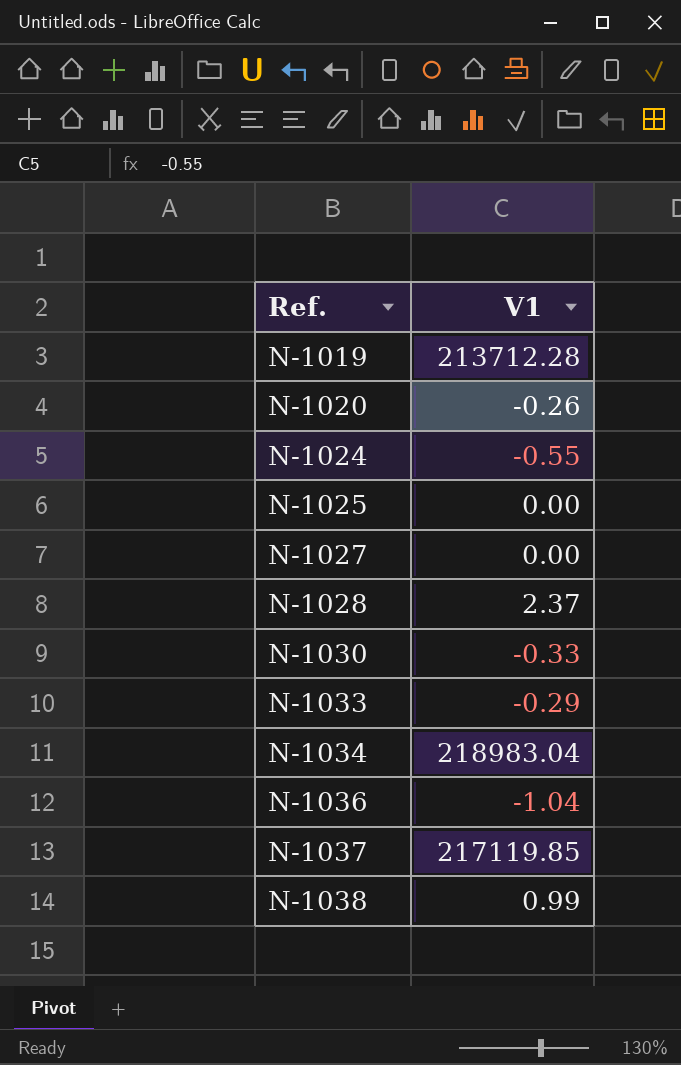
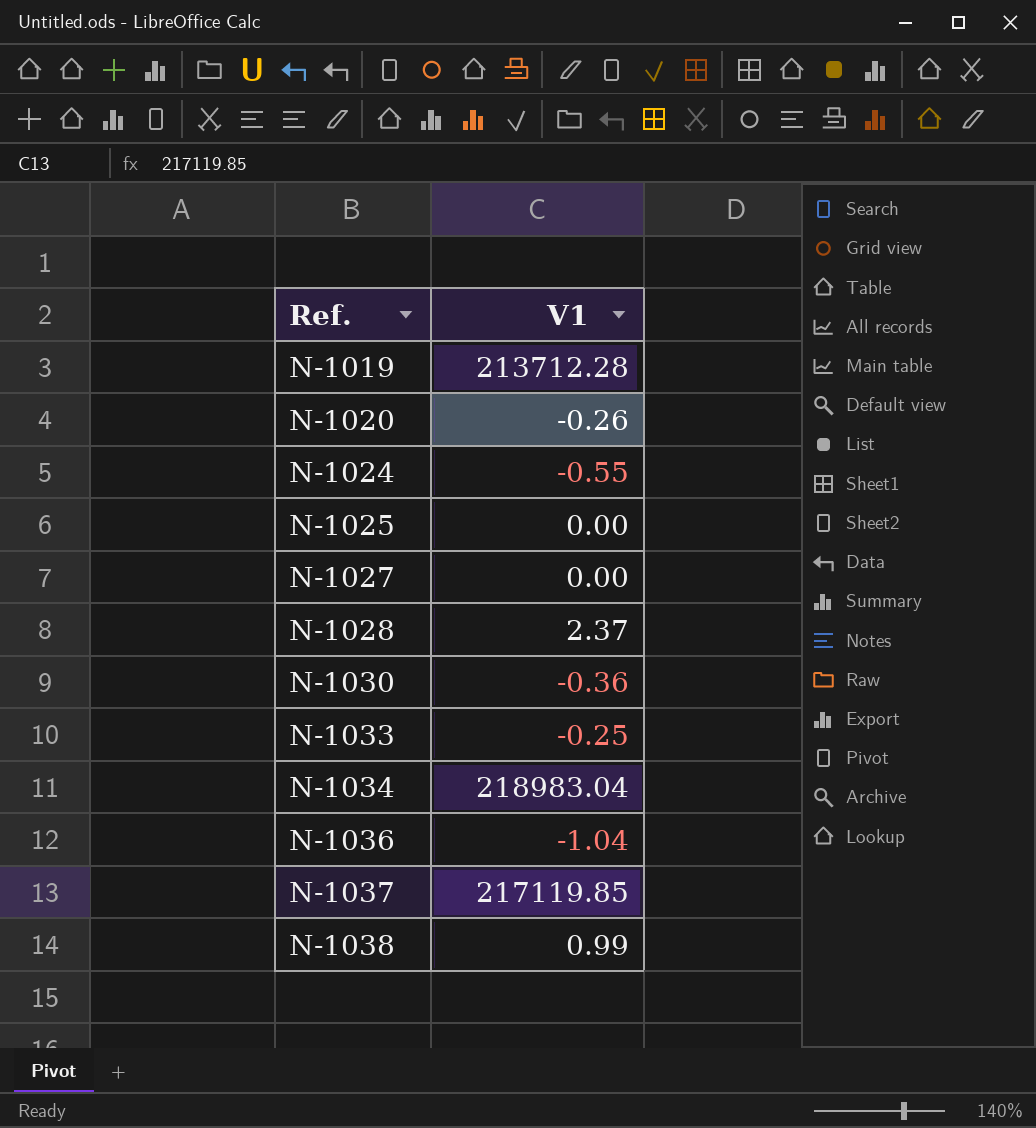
N-1030 | V1: -0.33 -> -0.36
N-1033 | V1: -0.29 -> -0.25

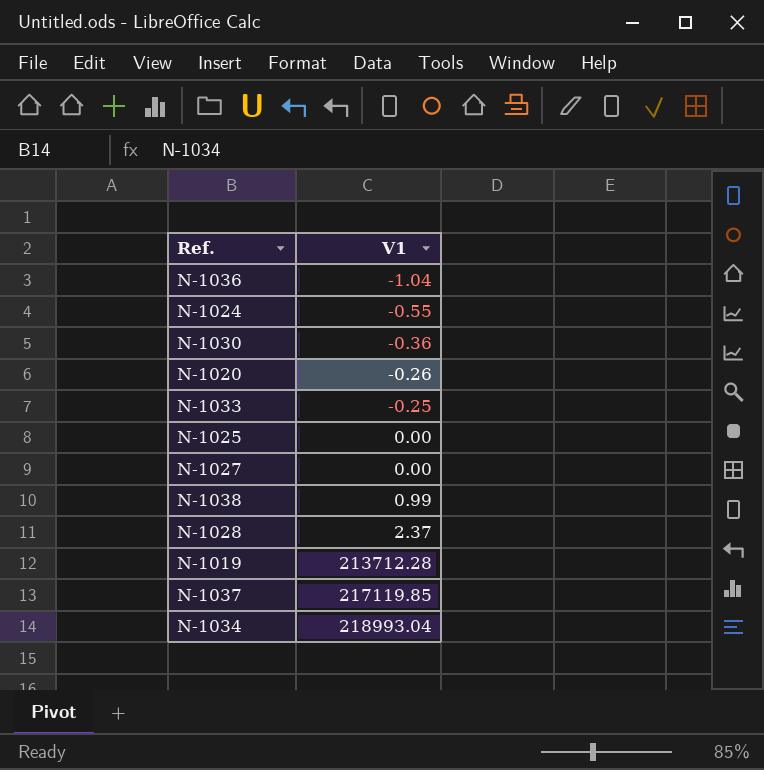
row order: Ref. ascending -> V1 ascending
N-1034 | V1: 218983.04 -> 218993.04

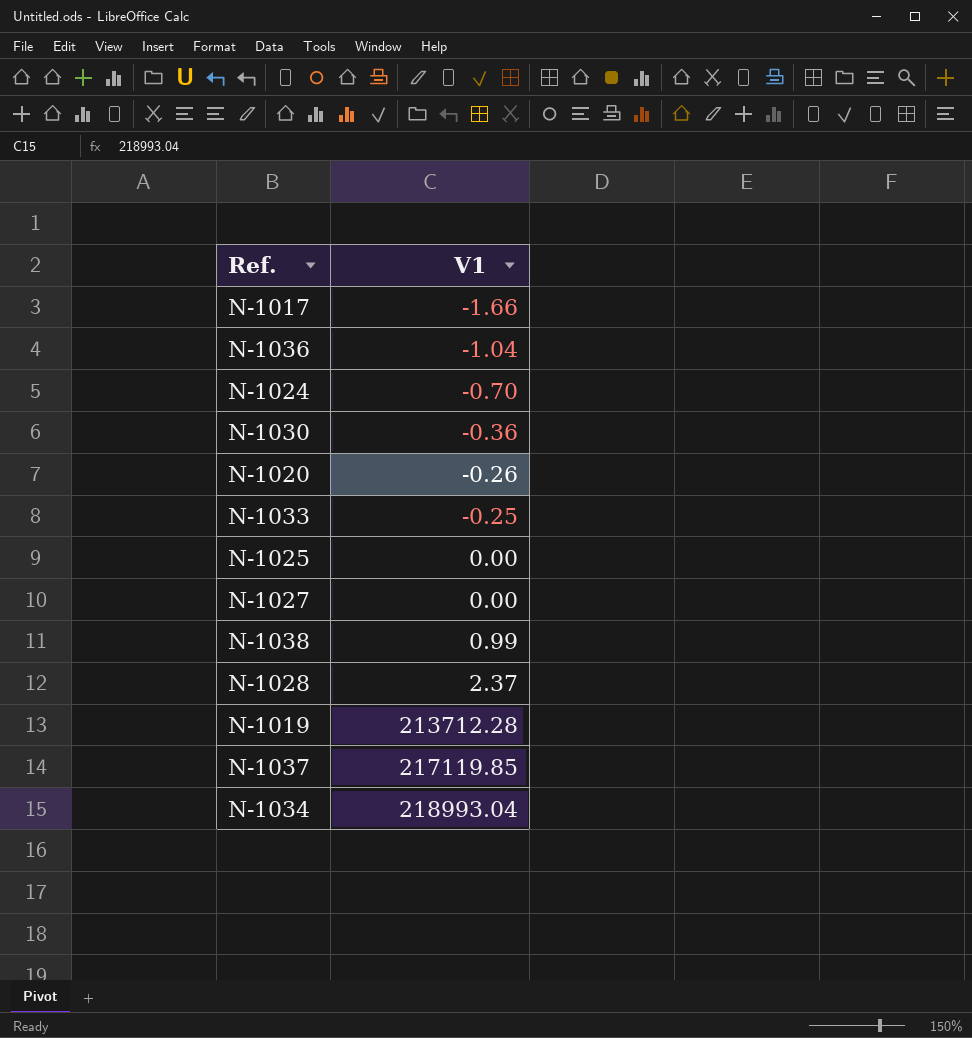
row N-1017: none -> -1.66
N-1024 | V1: -0.55 -> -0.70

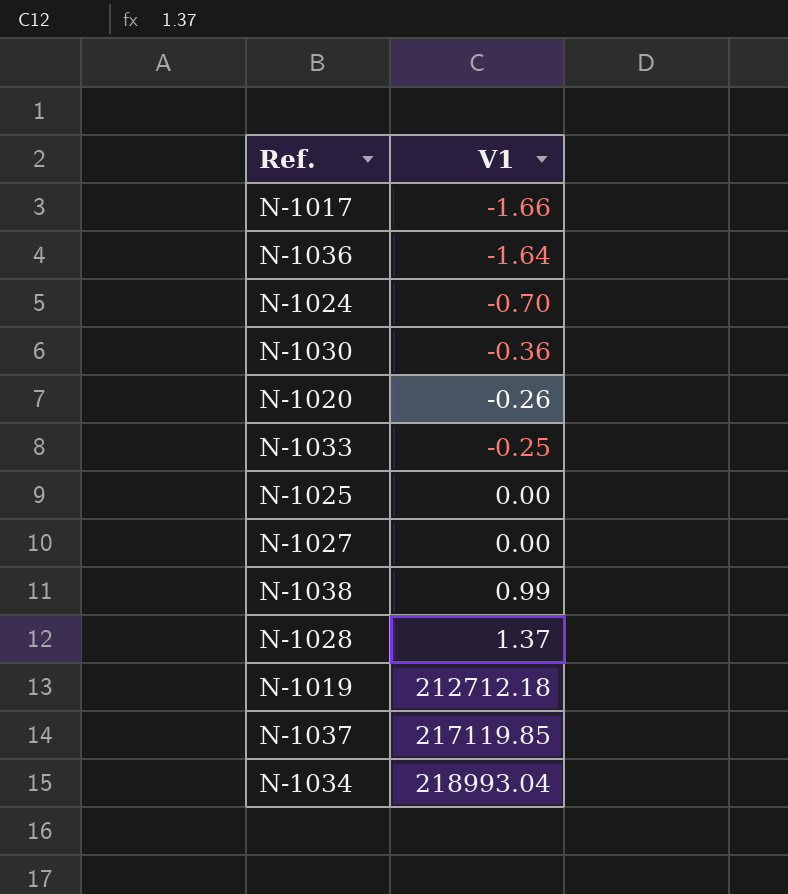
N-1036 | V1: -1.04 -> -1.64
N-1028 | V1: 2.37 -> 1.37
N-1019 | V1: 213712.28 -> 212712.18

